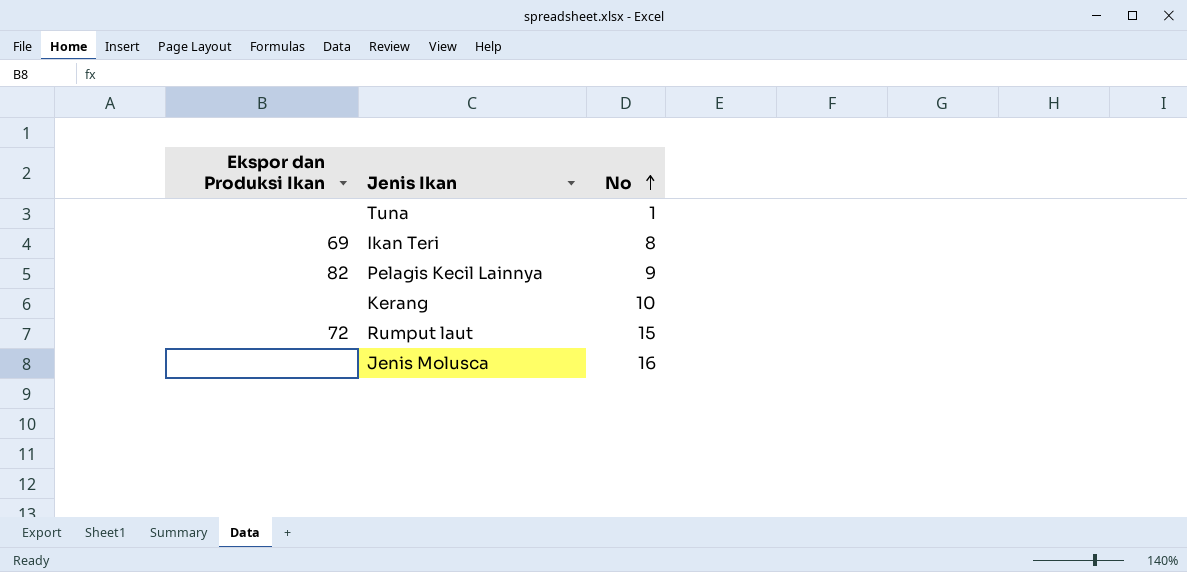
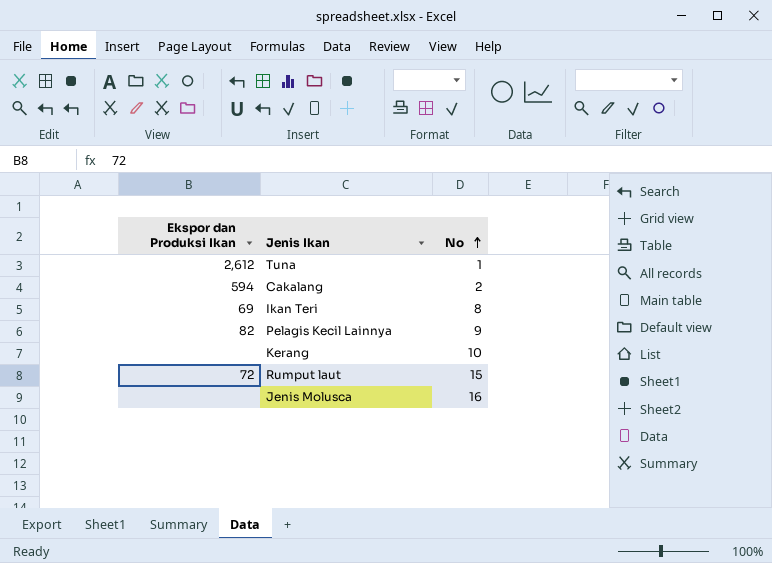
Tuna | Ekspor dan Produksi Ikan: none -> 2,612
row Cakalang: none -> 594 | 2

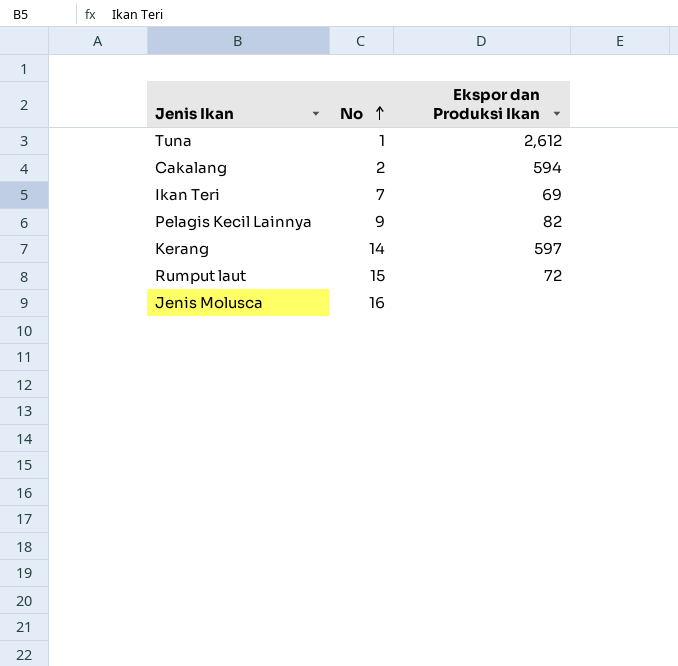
column Ekspor dan Produksi Ikan | position: 1 -> 3
Ikan Teri | No: 8 -> 7
Kerang | No: 10 -> 14
Kerang | Ekspor dan Produksi Ikan: none -> 597

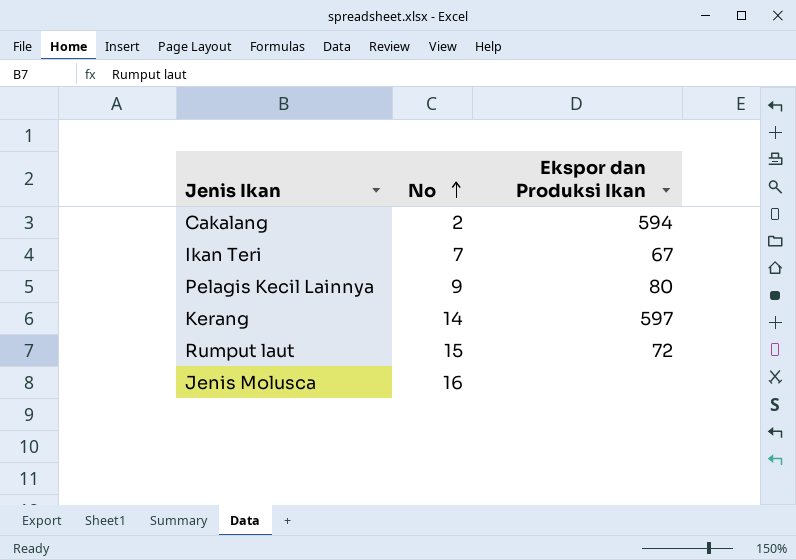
row Tuna: 1 | 2,612 -> none
Ikan Teri | Ekspor dan Produksi Ikan: 69 -> 67
Pelagis Kecil Lainnya | Ekspor dan Produksi Ikan: 82 -> 80

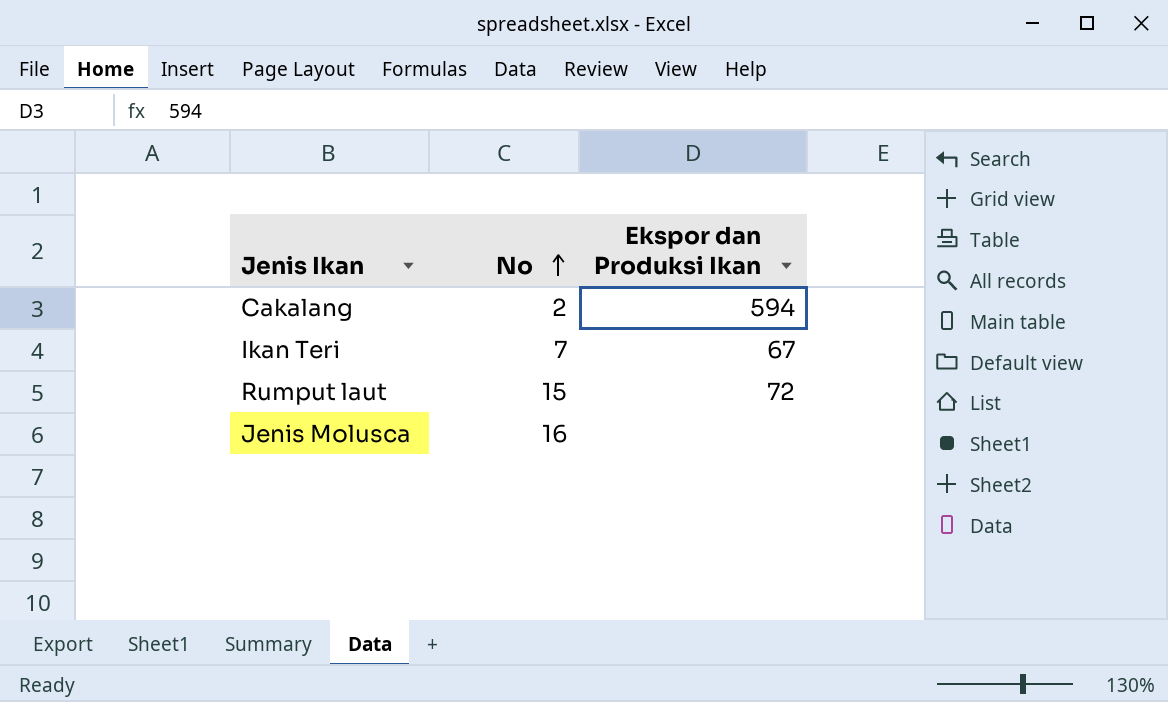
row Pelagis Kecil Lainnya: 9 | 80 -> none
row Kerang: 14 | 597 -> none

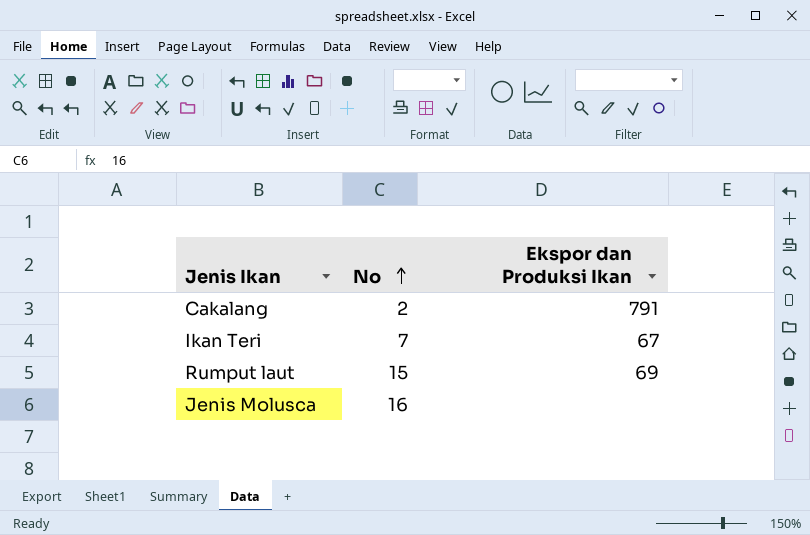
Cakalang | Ekspor dan Produksi Ikan: 594 -> 791
Rumput laut | Ekspor dan Produksi Ikan: 72 -> 69

